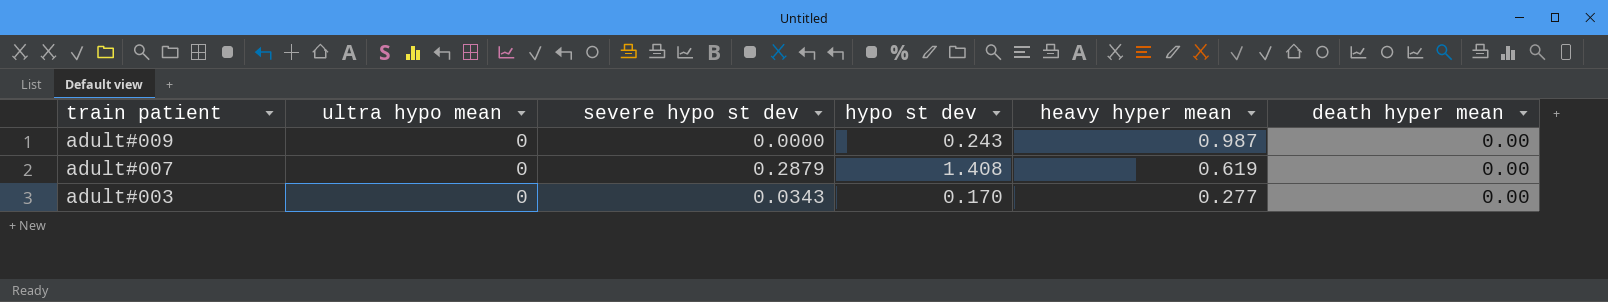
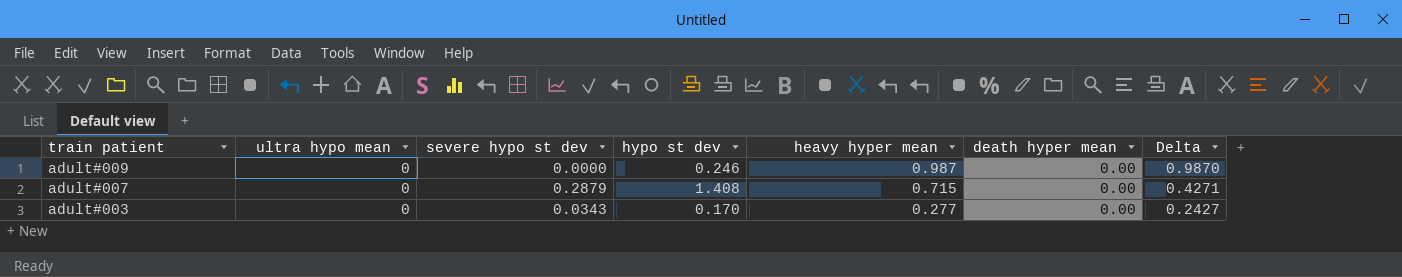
column Delta | formula: none -> [heavy hyper mean] - [severe hypo st dev]
adult#009 | hypo st dev: 0.243 -> 0.246
adult#007 | heavy hyper mean: 0.619 -> 0.715

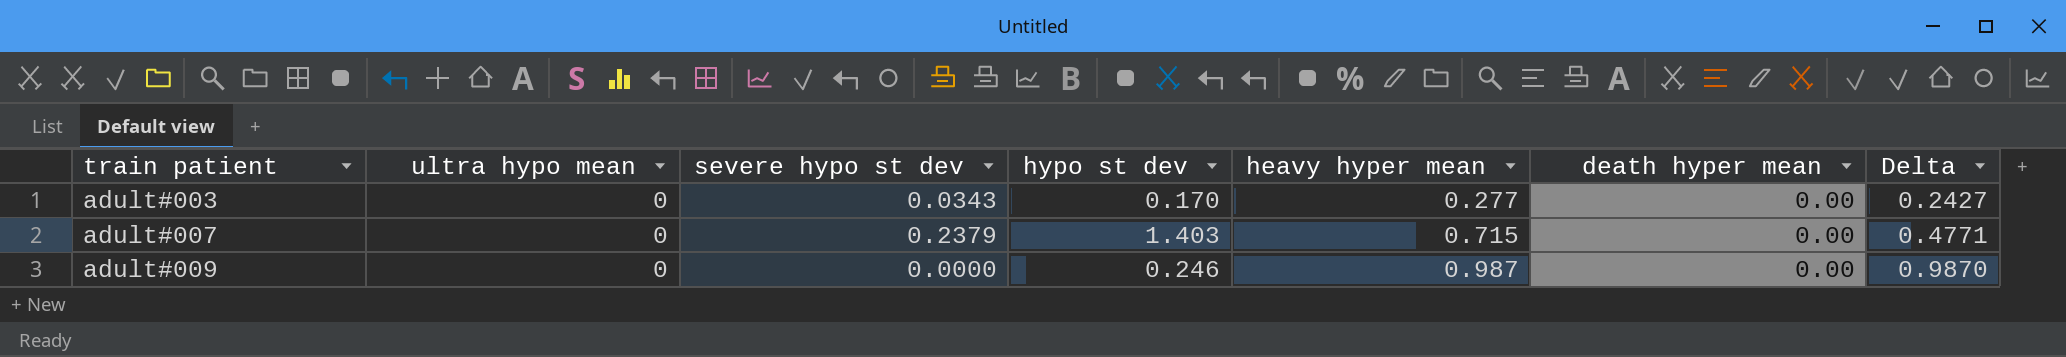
row order: train patient descending -> train patient ascending
adult#007 | severe hypo st dev: 0.2879 -> 0.2379
adult#007 | hypo st dev: 1.408 -> 1.403
adult#007 | Delta: 0.4271 -> 0.4771

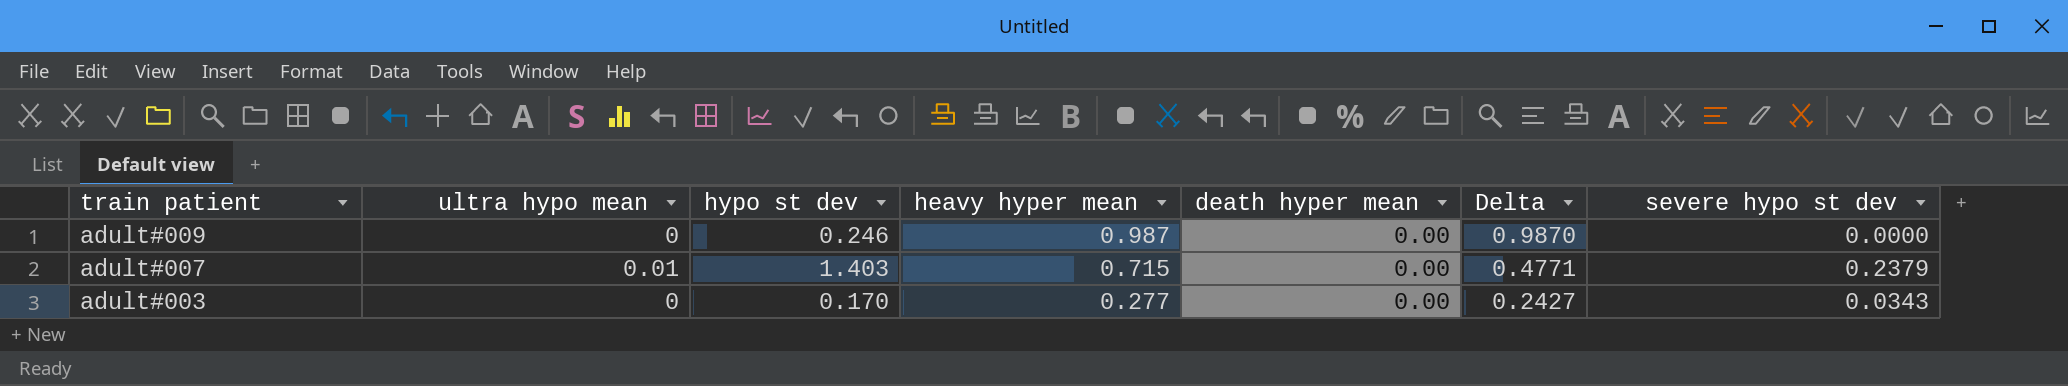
row order: train patient ascending -> train patient descending
column severe hypo st dev | position: 3 -> 7
adult#007 | ultra hypo mean: 0 -> 0.01

